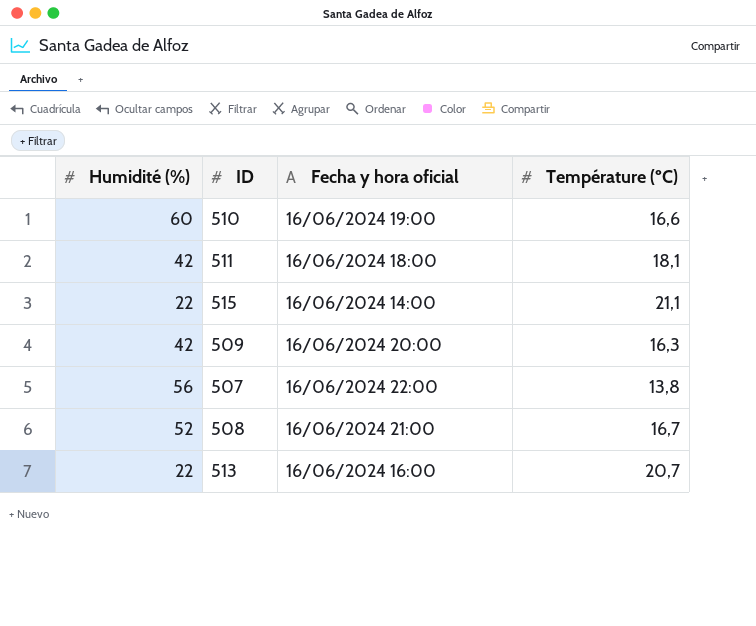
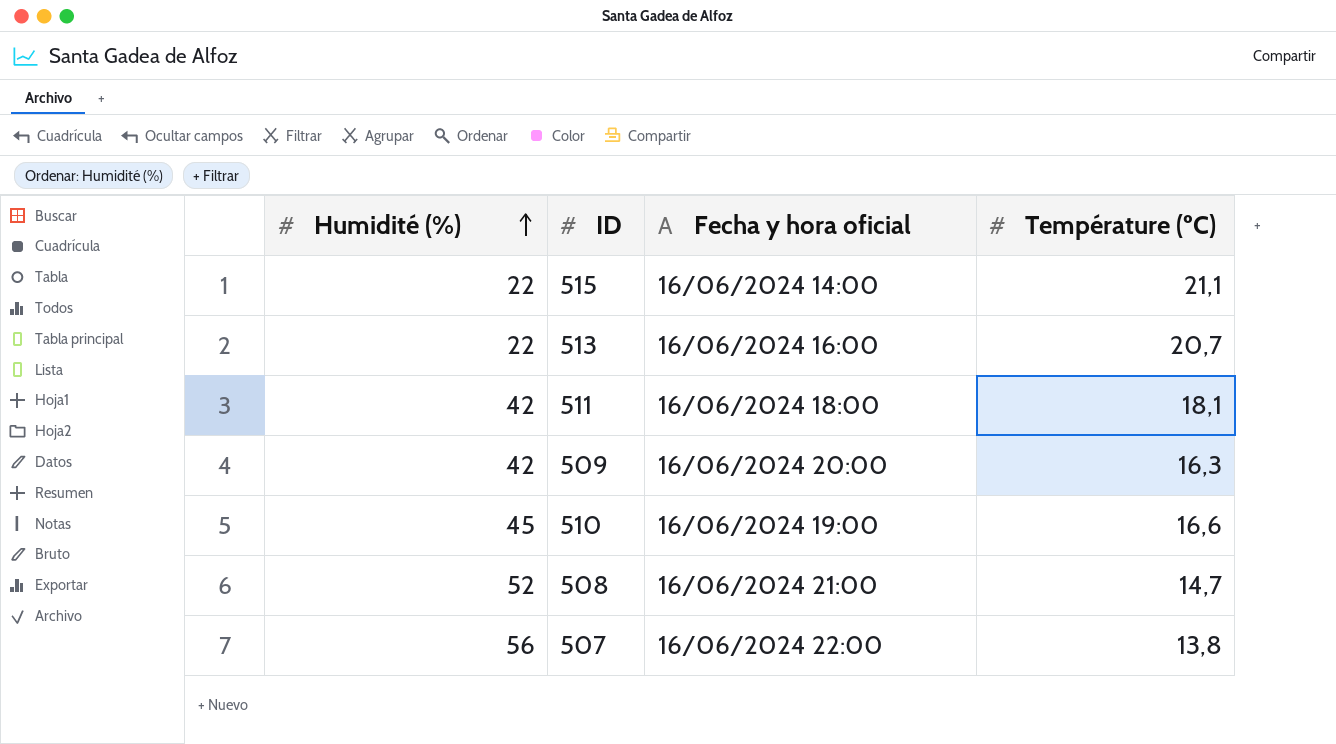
row order: none -> Humidité (%) ascending
510 | Humidité (%): 60 -> 45
508 | Température (ºC): 16,7 -> 14,7

